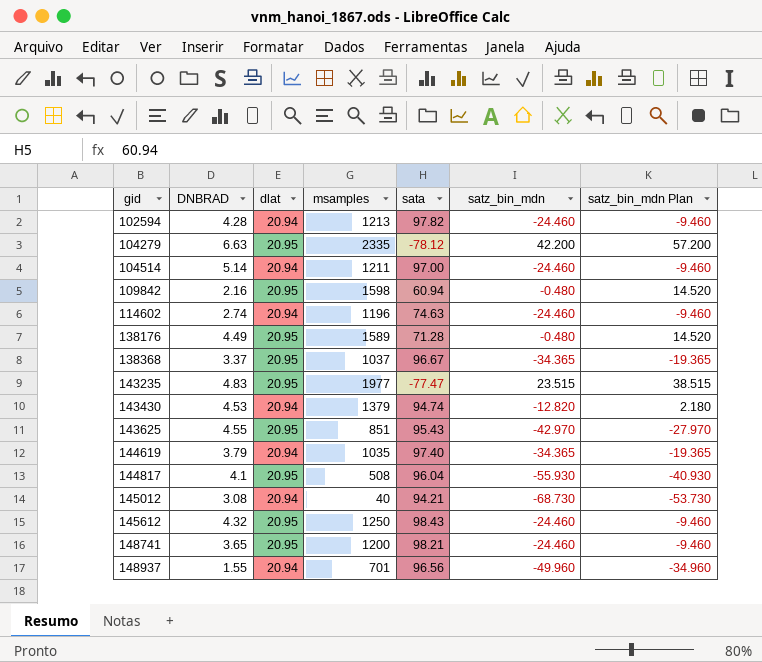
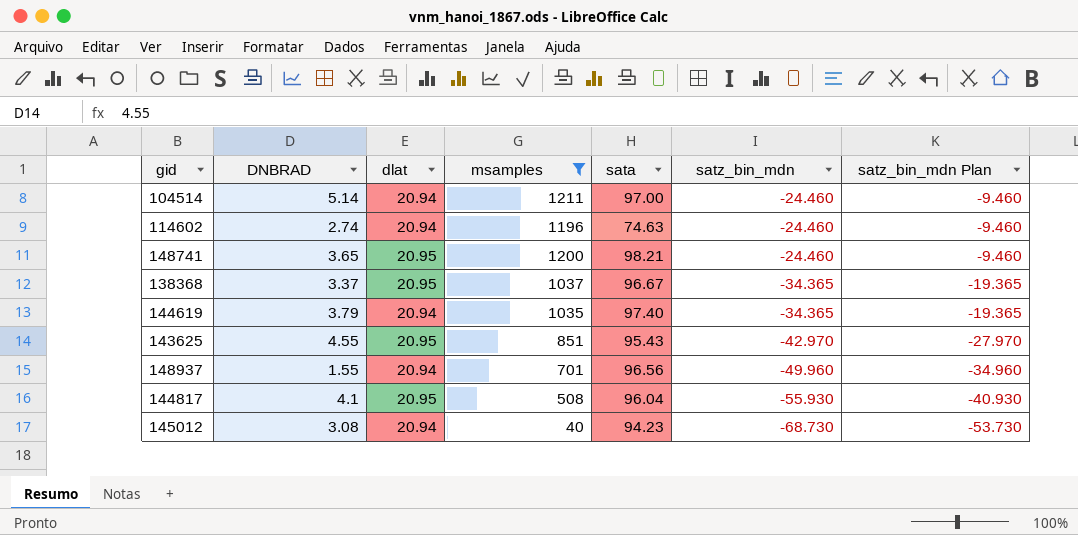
filter: none -> msamples <= 1211
row order: gid ascending -> satz_bin_mdn descending
145012 | sata: 94.21 -> 94.23

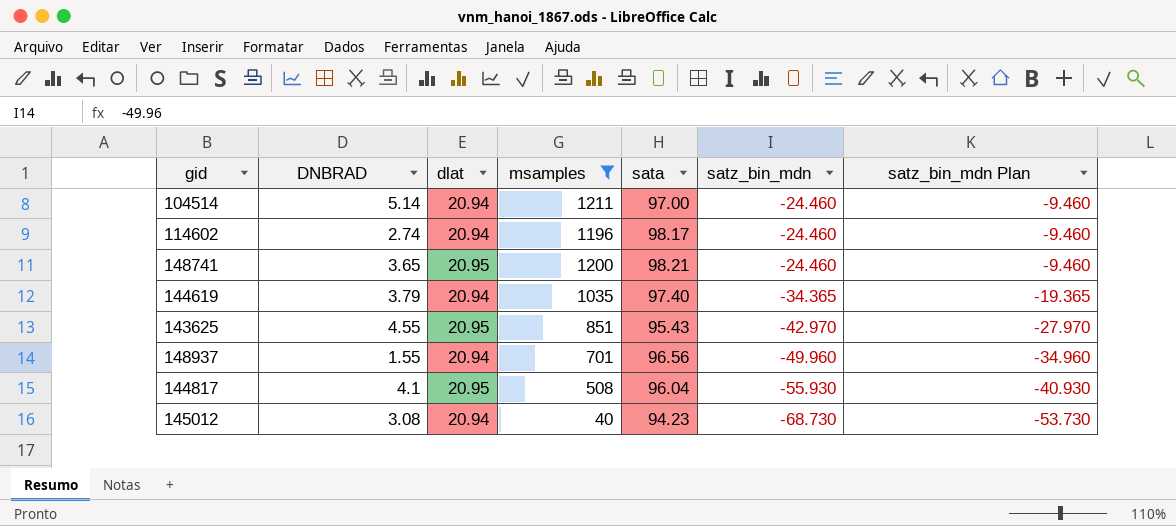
row 138368: 3.37 | 20.95 | 1037 | 96.67 | -34.365 | -19.365 -> none
114602 | sata: 74.63 -> 98.17

